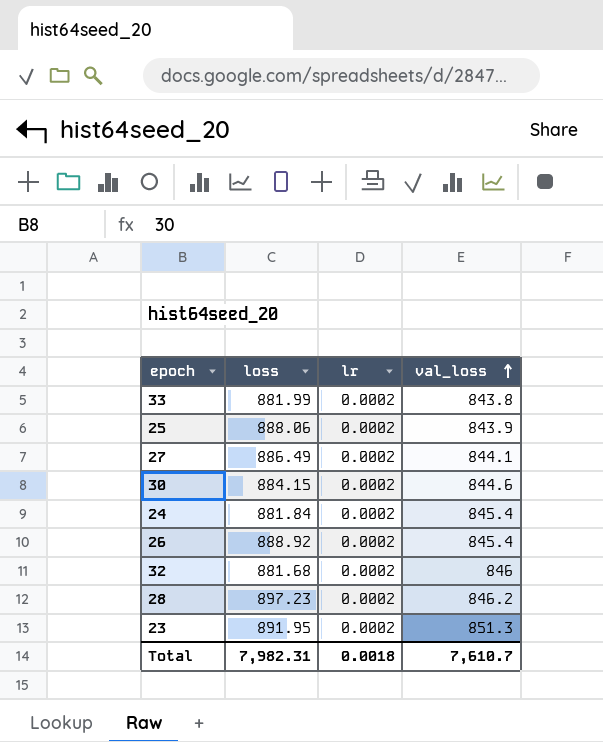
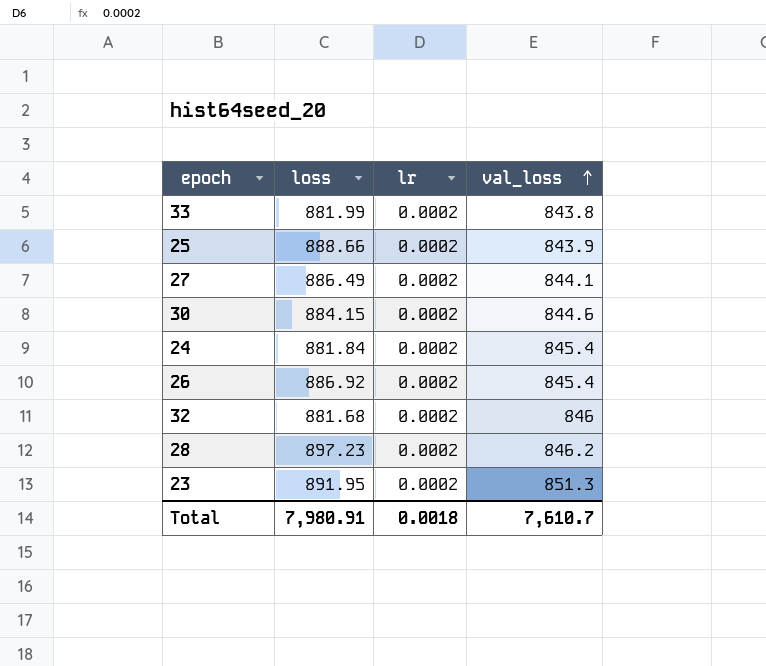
25 | loss: 888.06 -> 888.66
26 | loss: 888.92 -> 886.92
Total | loss: 7,982.31 -> 7,980.91

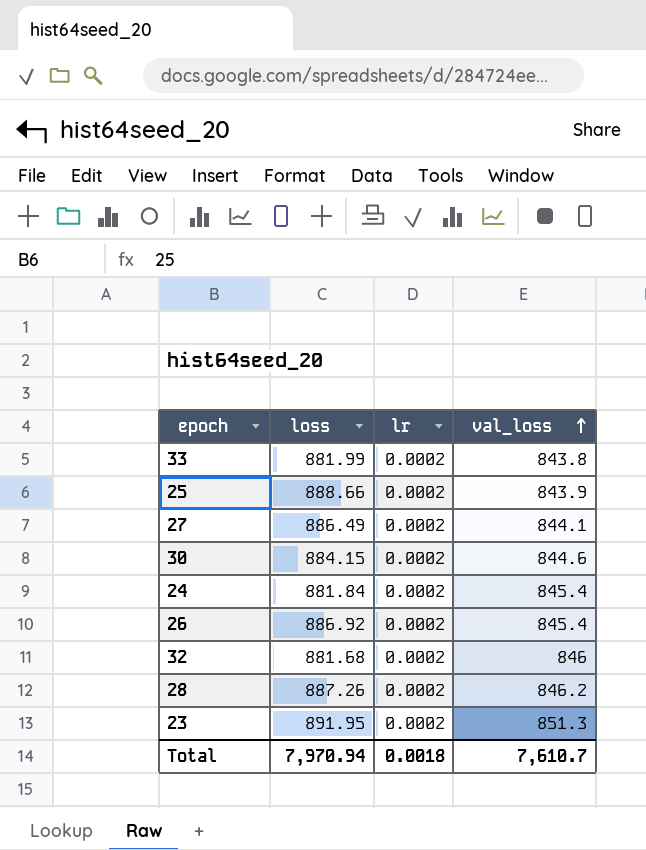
28 | loss: 897.23 -> 887.26
Total | loss: 7,980.91 -> 7,970.94

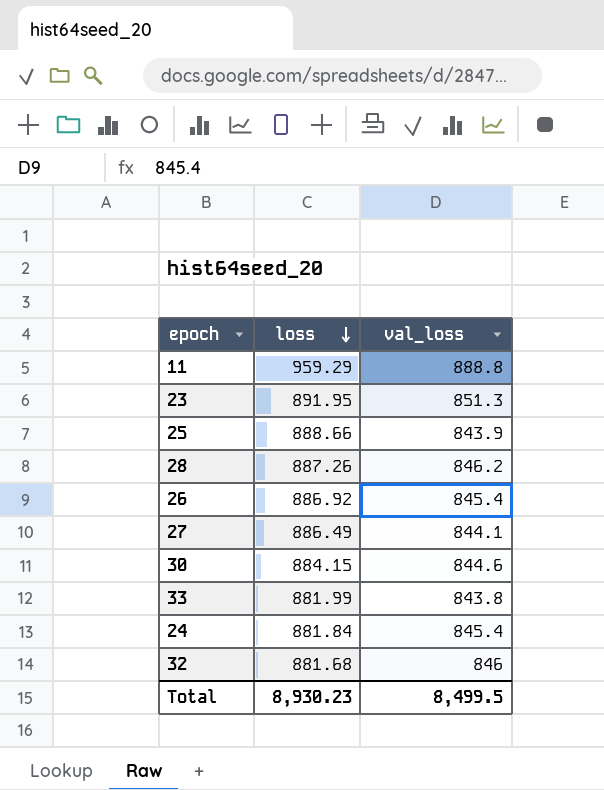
row order: val_loss ascending -> loss descending
column lr | position: 3 -> none
row 11: none -> 959.29 | 888.8
Total | loss: 7,970.94 -> 8,930.23
Total | val_loss: 7,610.7 -> 8,499.5

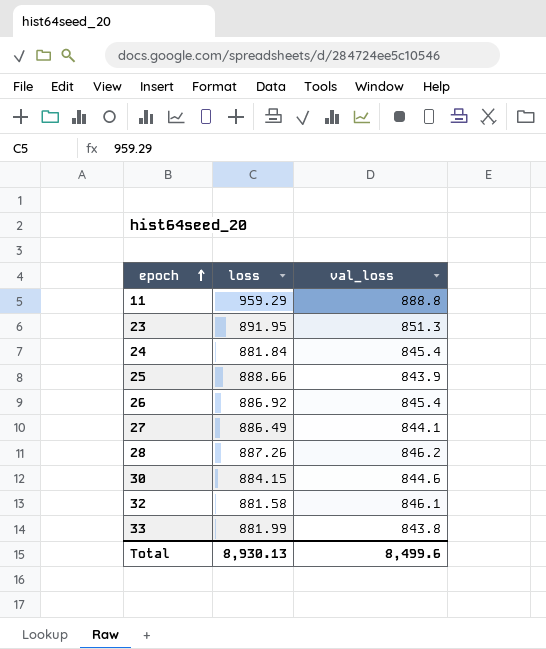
row order: loss descending -> epoch ascending
32 | loss: 881.68 -> 881.58
32 | val_loss: 846 -> 846.1
Total | loss: 8,930.23 -> 8,930.13
Total | val_loss: 8,499.5 -> 8,499.6

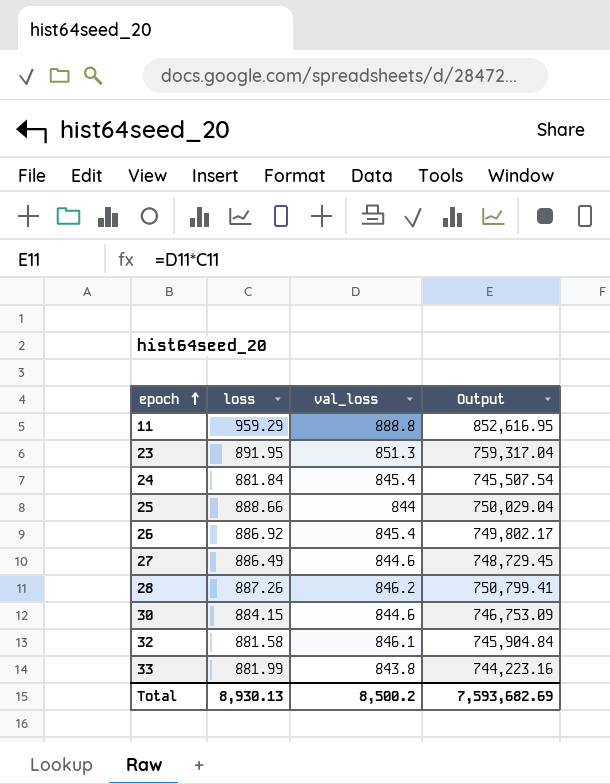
column Output | formula: none -> [loss] * [val_loss]
25 | val_loss: 843.9 -> 844
27 | val_loss: 844.1 -> 844.6
Total | val_loss: 8,499.6 -> 8,500.2

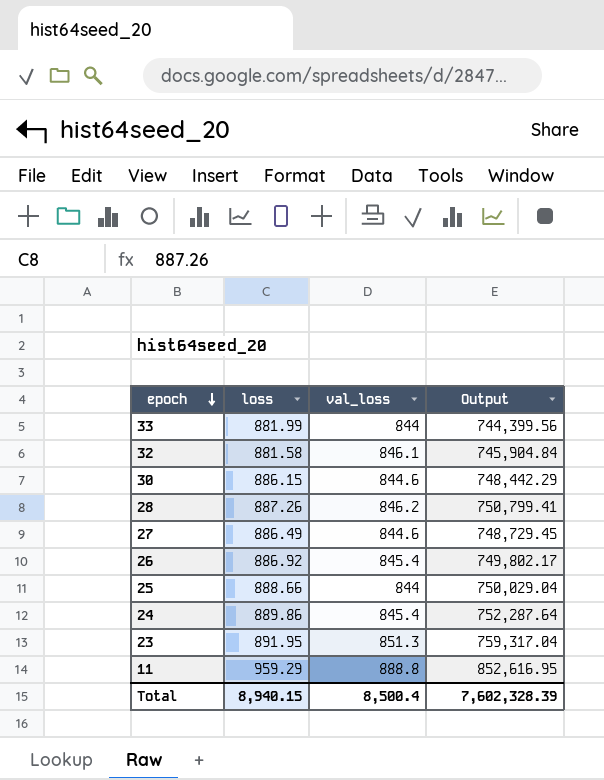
row order: epoch ascending -> epoch descending
33 | val_loss: 843.8 -> 844
33 | Output: 744,223.16 -> 744,399.56
30 | loss: 884.15 -> 886.15
30 | Output: 746,753.09 -> 748,442.29
24 | loss: 881.84 -> 889.86
24 | Output: 745,507.54 -> 752,287.64
Total | loss: 8,930.13 -> 8,940.15
Total | val_loss: 8,500.2 -> 8,500.4
Total | Output: 7,593,682.69 -> 7,602,328.39

